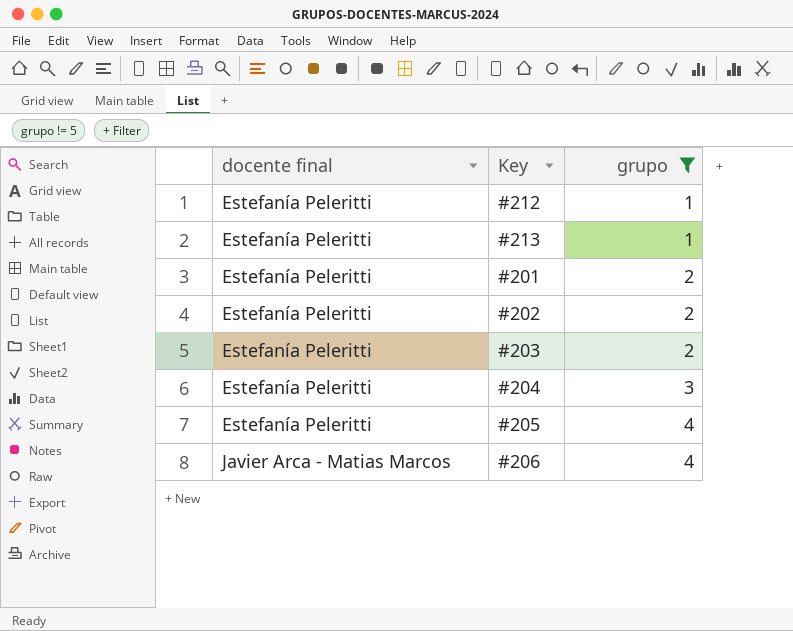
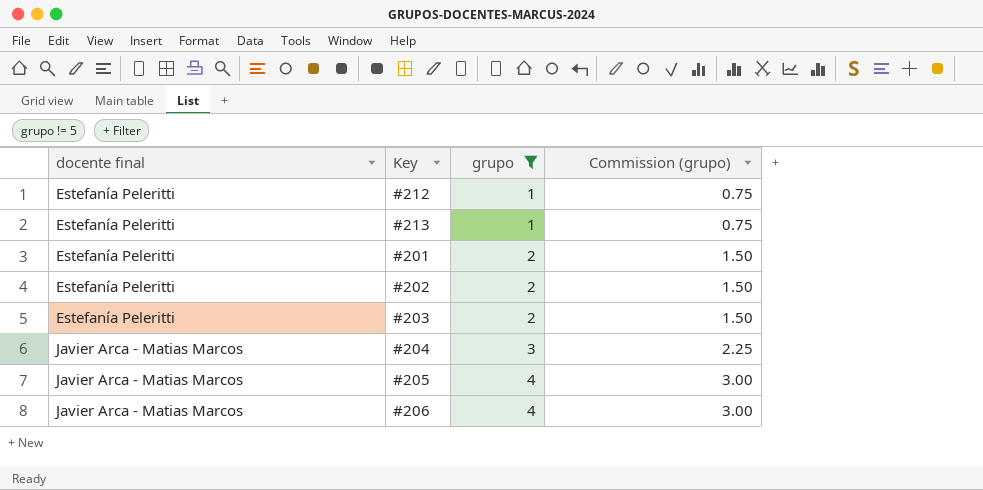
column Commission (grupo) | formula: none -> [grupo] * 0.75
#204 | docente final: Estefanía Peleritti -> Javier Arca - Matias Marcos
#205 | docente final: Estefanía Peleritti -> Javier Arca - Matias Marcos

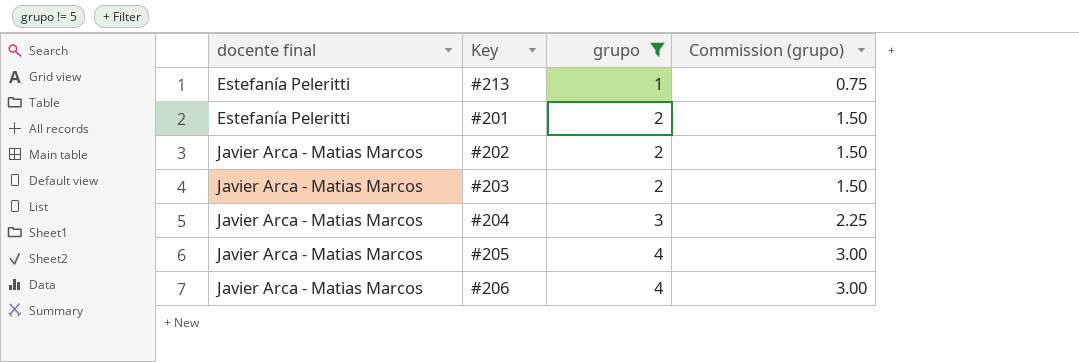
row #212: Estefanía Peleritti | 1 | 0.75 -> none
#202 | docente final: Estefanía Peleritti -> Javier Arca - Matias Marcos
#203 | docente final: Estefanía Peleritti -> Javier Arca - Matias Marcos

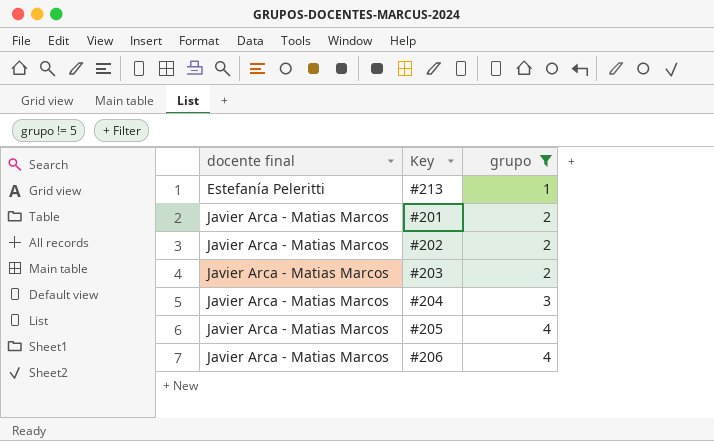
column Commission (grupo) | formula: [grupo] * 0.75 -> none
#201 | docente final: Estefanía Peleritti -> Javier Arca - Matias Marcos

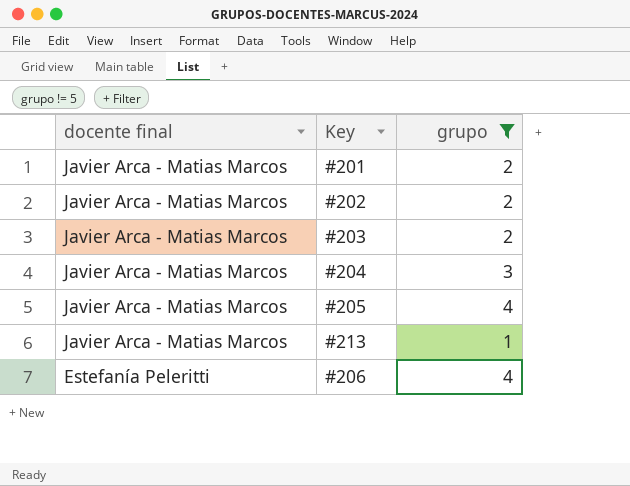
row order: docente final ascending -> docente final descending
#213 | docente final: Estefanía Peleritti -> Javier Arca - Matias Marcos
#206 | docente final: Javier Arca - Matias Marcos -> Estefanía Peleritti

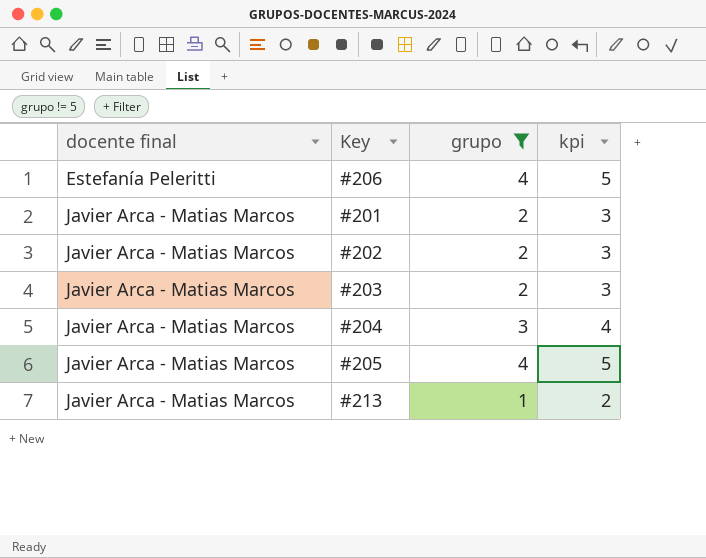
row order: docente final descending -> docente final ascending
column kpi | formula: none -> [grupo] + 1

